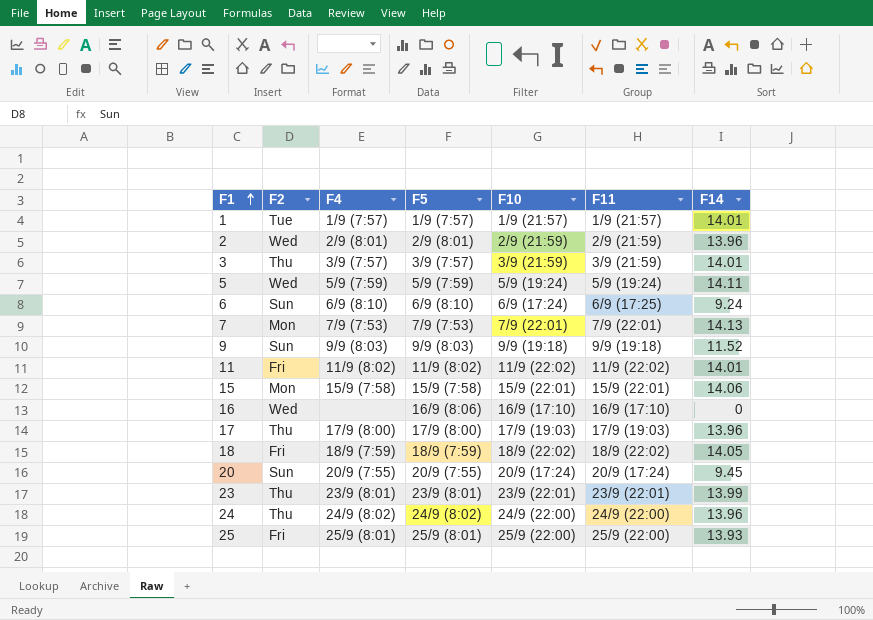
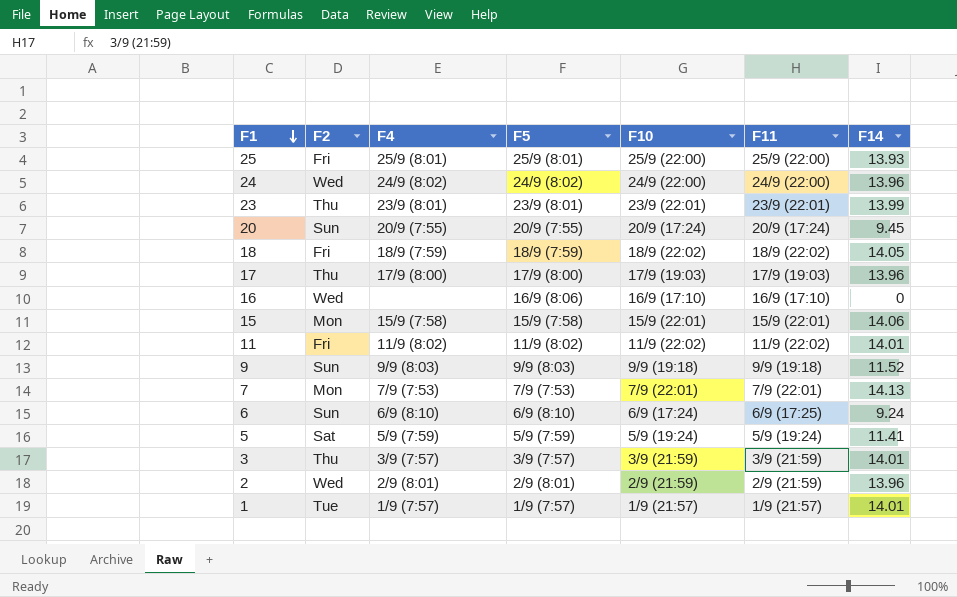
row order: F1 ascending -> F1 descending
24 | F2: Thu -> Wed
5 | F2: Wed -> Sat
5 | F14: 14.11 -> 11.41

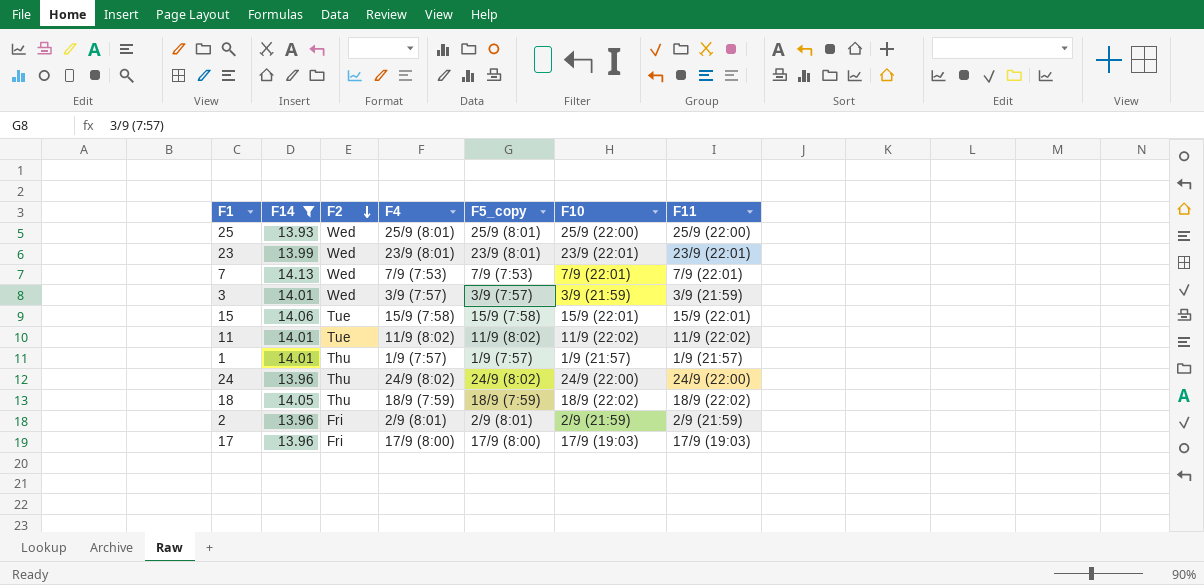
filter: none -> F14 >= 13.93
row order: F1 descending -> F2 descending
column F14 | position: 7 -> 2
column name: F5 -> F5_copy
25 | F2: Fri -> Wed
23 | F2: Thu -> Wed
7 | F2: Mon -> Wed
3 | F2: Thu -> Wed
15 | F2: Mon -> Tue
11 | F2: Fri -> Tue
1 | F2: Tue -> Thu
24 | F2: Wed -> Thu
18 | F2: Fri -> Thu
2 | F2: Wed -> Fri
17 | F2: Thu -> Fri

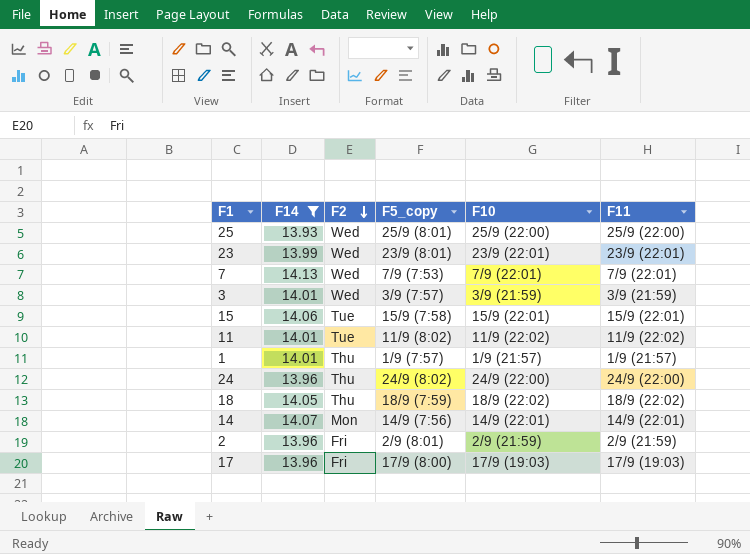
column F4 | position: 4 -> none
row 14: none -> 14.07 | Mon | 14/9 (7:56) | 14/9 (22:01) | 14/9 (22:01)

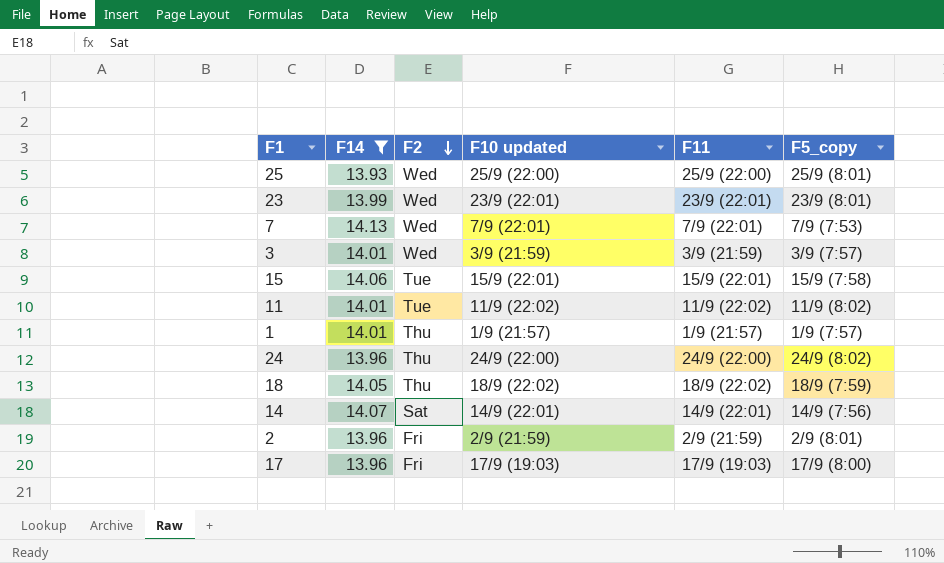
column name: F10 -> F10 updated
column F5_copy | position: 4 -> 6
14 | F2: Mon -> Sat

